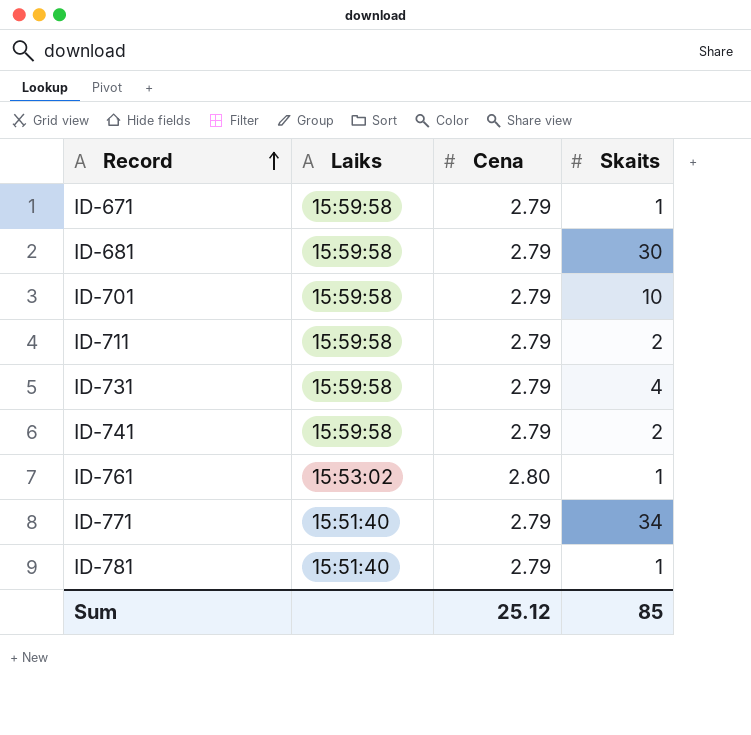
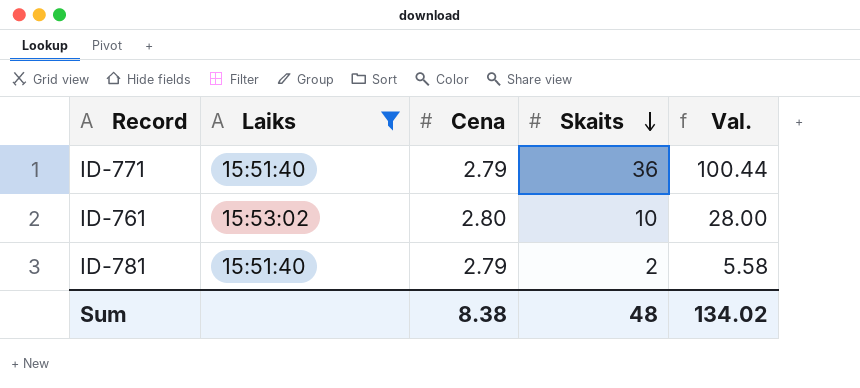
filter: none -> Laiks != 15:59:58
row order: Record ascending -> Skaits descending
column Val. | formula: none -> [Cena] * [Skaits]
ID-771 | Skaits: 34 -> 36
ID-761 | Skaits: 1 -> 10
ID-781 | Skaits: 1 -> 2
Sum | Cena: 25.12 -> 8.38
Sum | Skaits: 85 -> 48

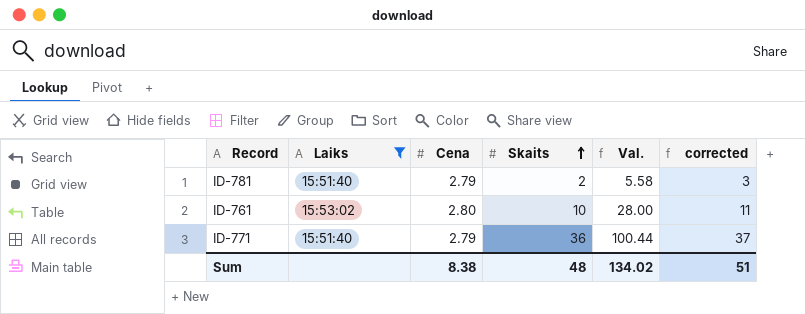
row order: Skaits descending -> Skaits ascending
column corrected | formula: none -> [Skaits] + 1

